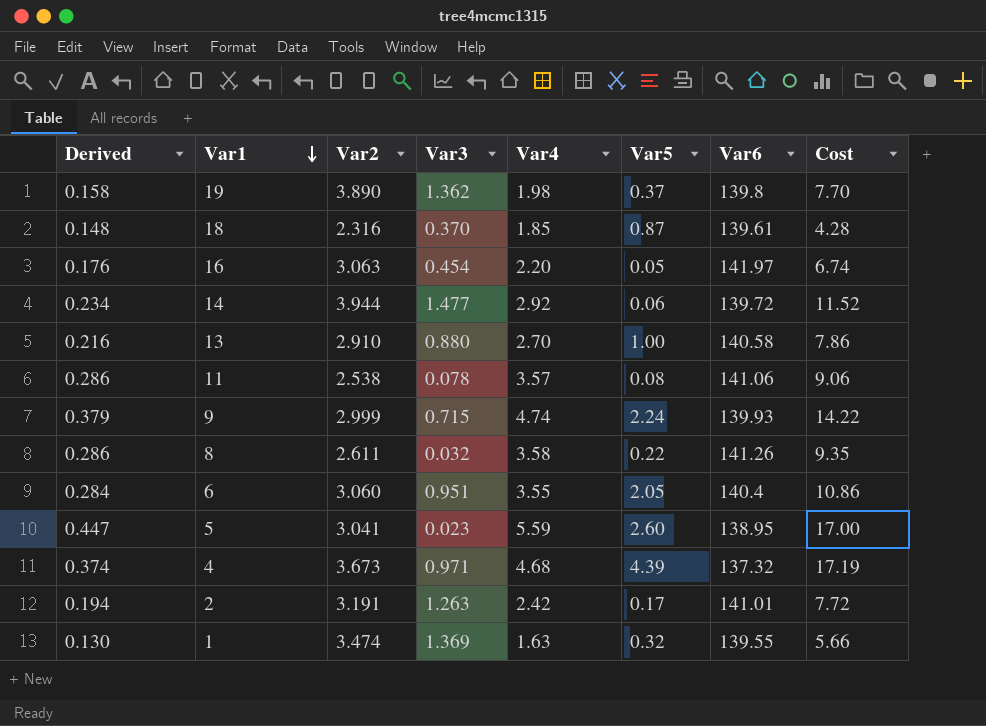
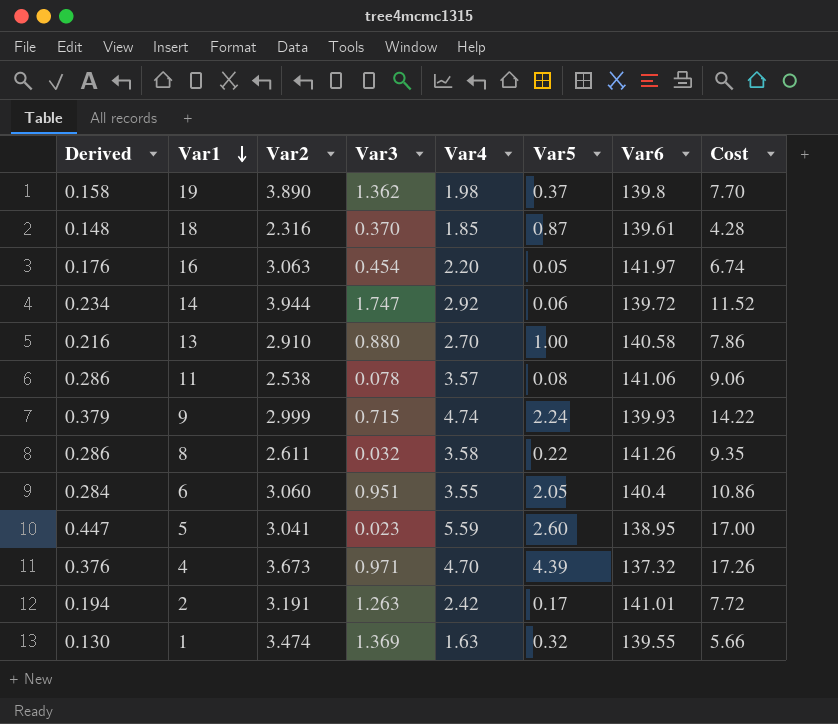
14 | Var3: 1.477 -> 1.747
4 | Derived: 0.374 -> 0.376
4 | Var4: 4.68 -> 4.70
4 | Cost: 17.19 -> 17.26

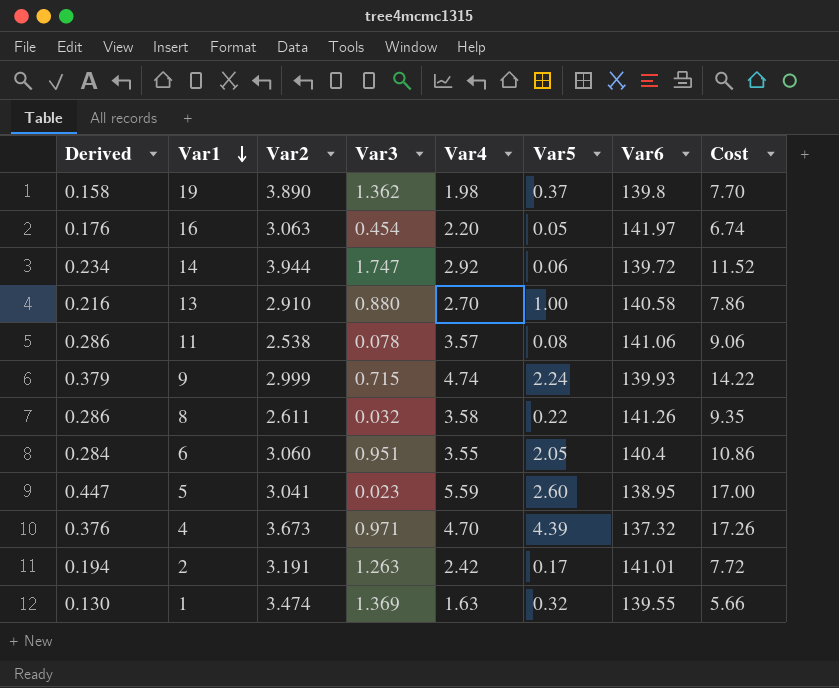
row 18: 0.148 | 2.316 | 0.370 | 1.85 | 0.87 | 139.61 | 4.28 -> none

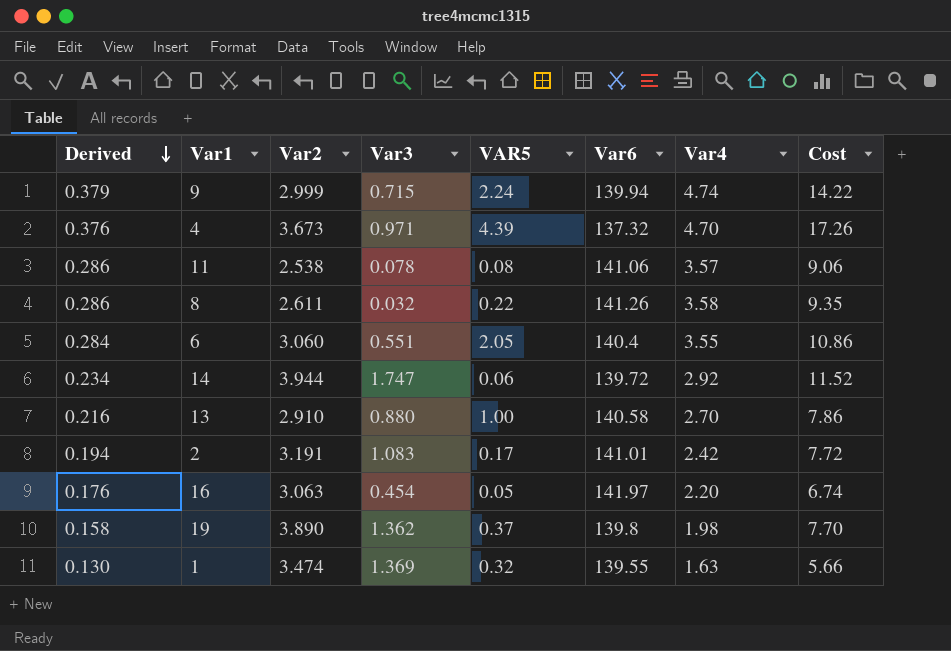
row order: Var1 descending -> Derived descending
column name: Var5 -> VAR5
column Var4 | position: 5 -> 7
row 5: 0.447 | 3.041 | 0.023 | 5.59 | 2.60 | 138.95 | 17.00 -> none
9 | Var6: 139.93 -> 139.94
6 | Var3: 0.951 -> 0.551
2 | Var3: 1.263 -> 1.083

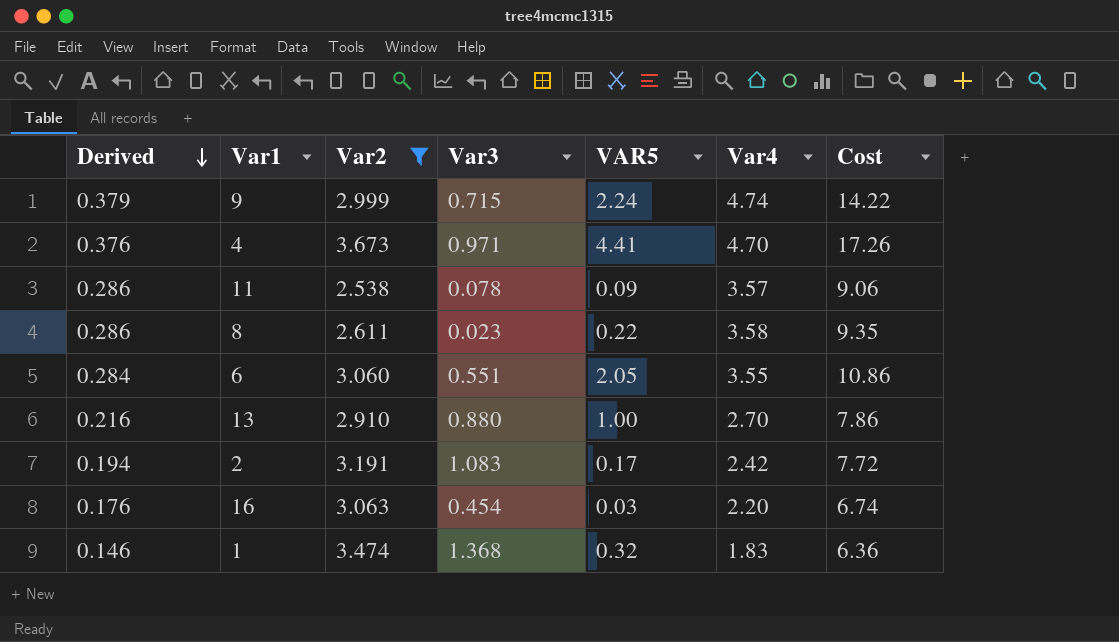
filter: none -> Var2 <= 3.673
column Var6 | position: 6 -> none
4 | VAR5: 4.39 -> 4.41
11 | VAR5: 0.08 -> 0.09
8 | Var3: 0.032 -> 0.023
16 | VAR5: 0.05 -> 0.03
1 | Derived: 0.130 -> 0.146
1 | Var3: 1.369 -> 1.368
1 | Var4: 1.63 -> 1.83
1 | Cost: 5.66 -> 6.36

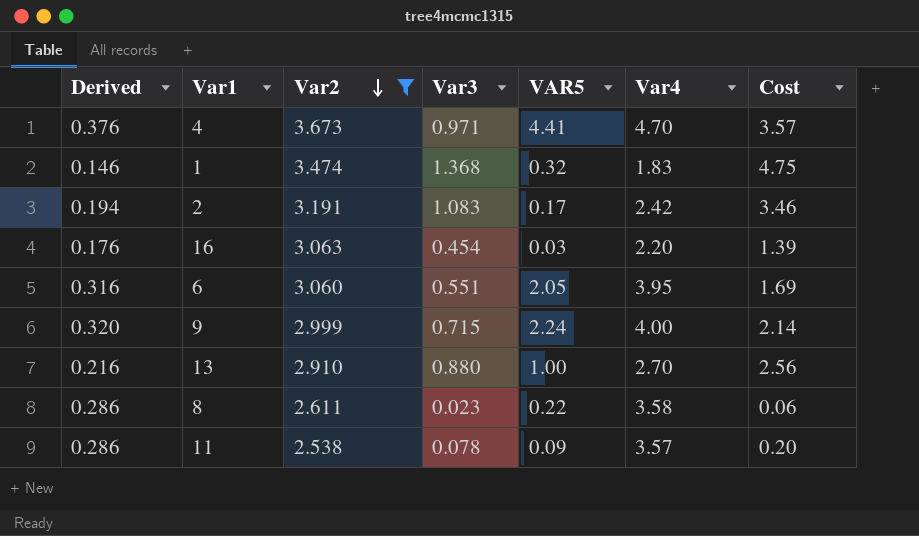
row order: Derived descending -> Var2 descending
column Cost | formula: [Var2] * [Var4] -> [Var2] * [Var3]
6 | Derived: 0.284 -> 0.316
6 | Var4: 3.55 -> 3.95
9 | Derived: 0.379 -> 0.320
9 | Var4: 4.74 -> 4.00

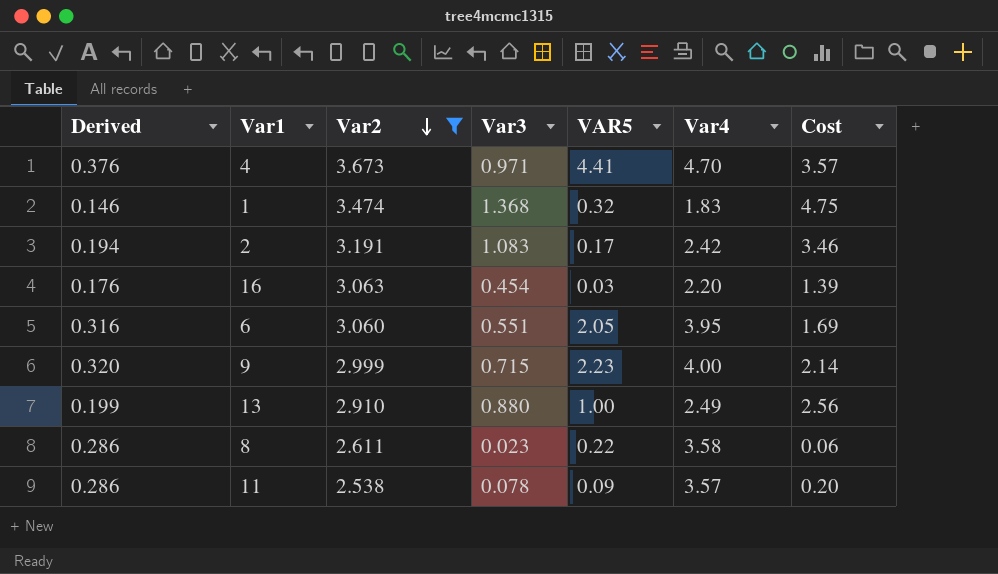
9 | VAR5: 2.24 -> 2.23
13 | Derived: 0.216 -> 0.199
13 | Var4: 2.70 -> 2.49

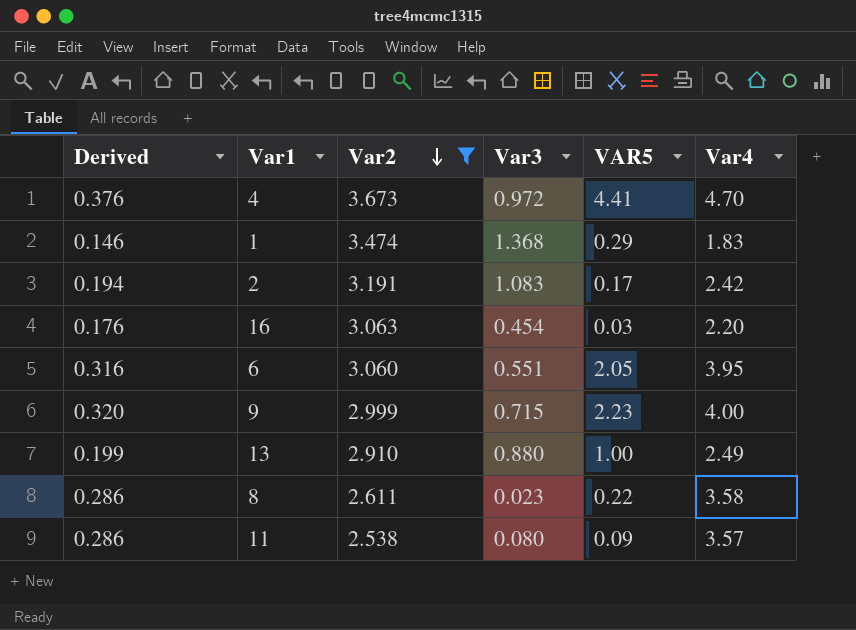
column Cost | formula: [Var2] * [Var3] -> none
4 | Var3: 0.971 -> 0.972
1 | VAR5: 0.32 -> 0.29
11 | Var3: 0.078 -> 0.080

